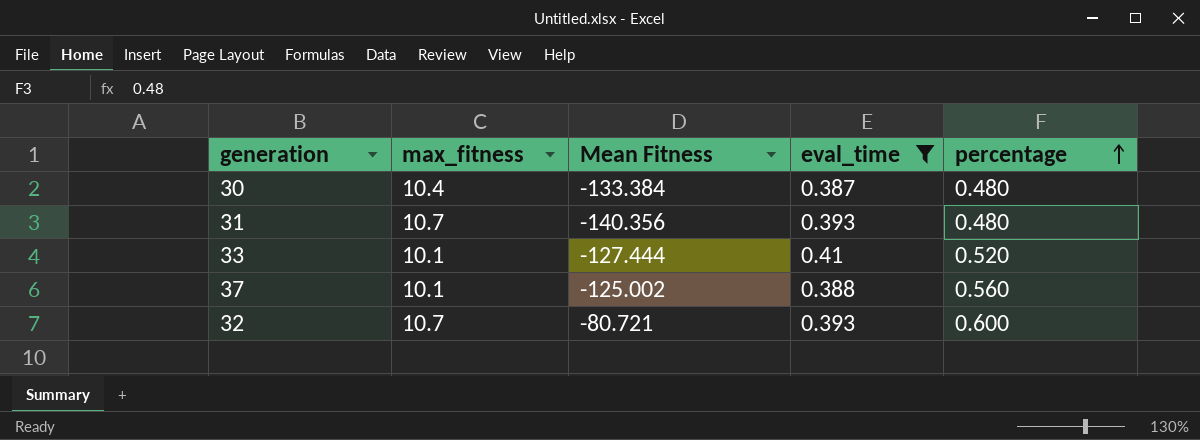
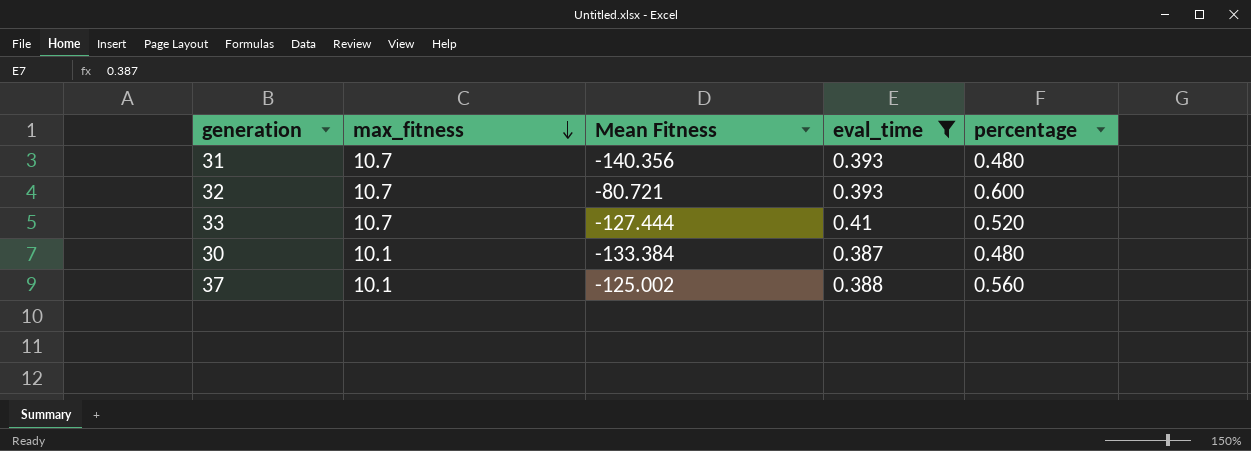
row order: percentage ascending -> max_fitness descending
33 | max_fitness: 10.1 -> 10.7
30 | max_fitness: 10.4 -> 10.1

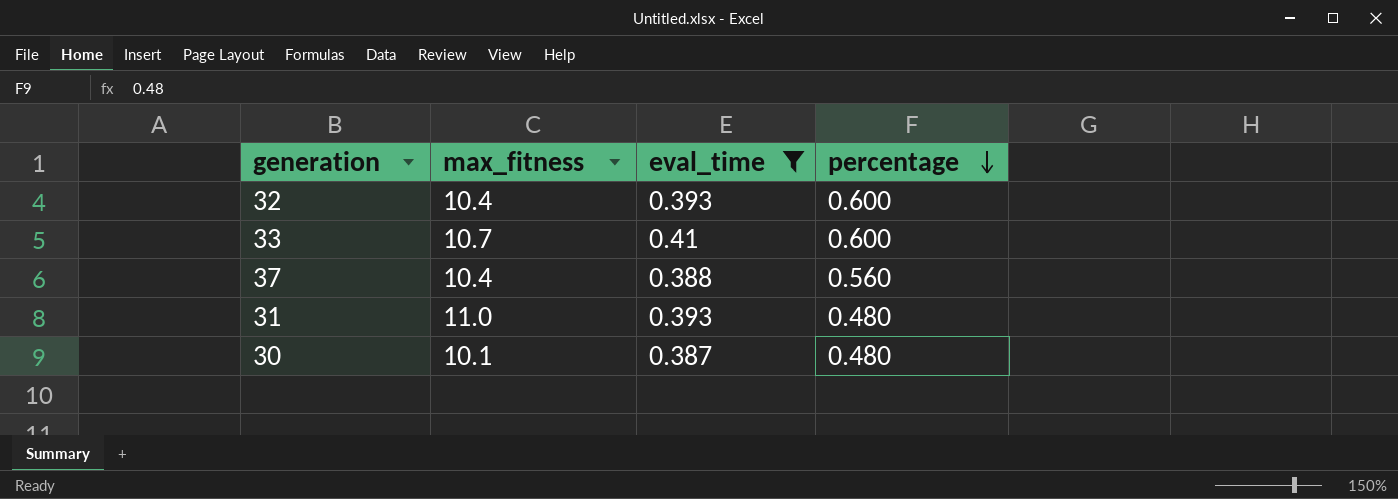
row order: max_fitness descending -> percentage descending
column Mean Fitness | position: 3 -> none
32 | max_fitness: 10.7 -> 10.4
33 | percentage: 0.520 -> 0.600
37 | max_fitness: 10.1 -> 10.4
31 | max_fitness: 10.7 -> 11.0

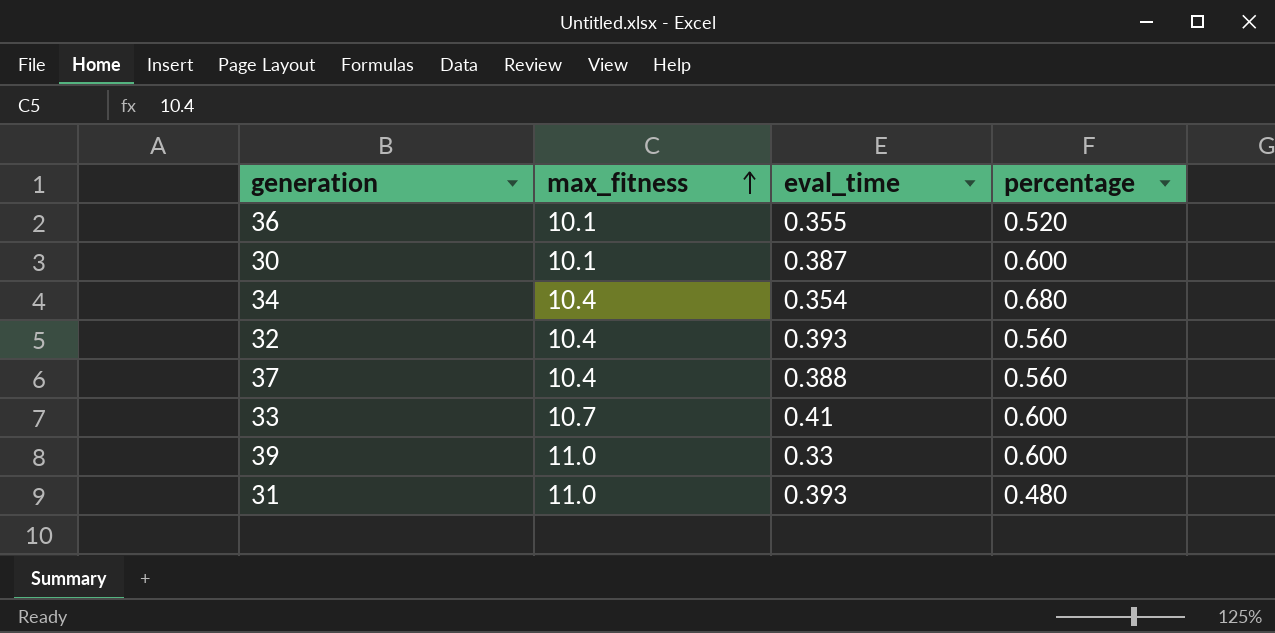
filter: eval_time >= 0.387 -> none
row order: percentage descending -> max_fitness ascending
30 | percentage: 0.480 -> 0.600
32 | percentage: 0.600 -> 0.560

